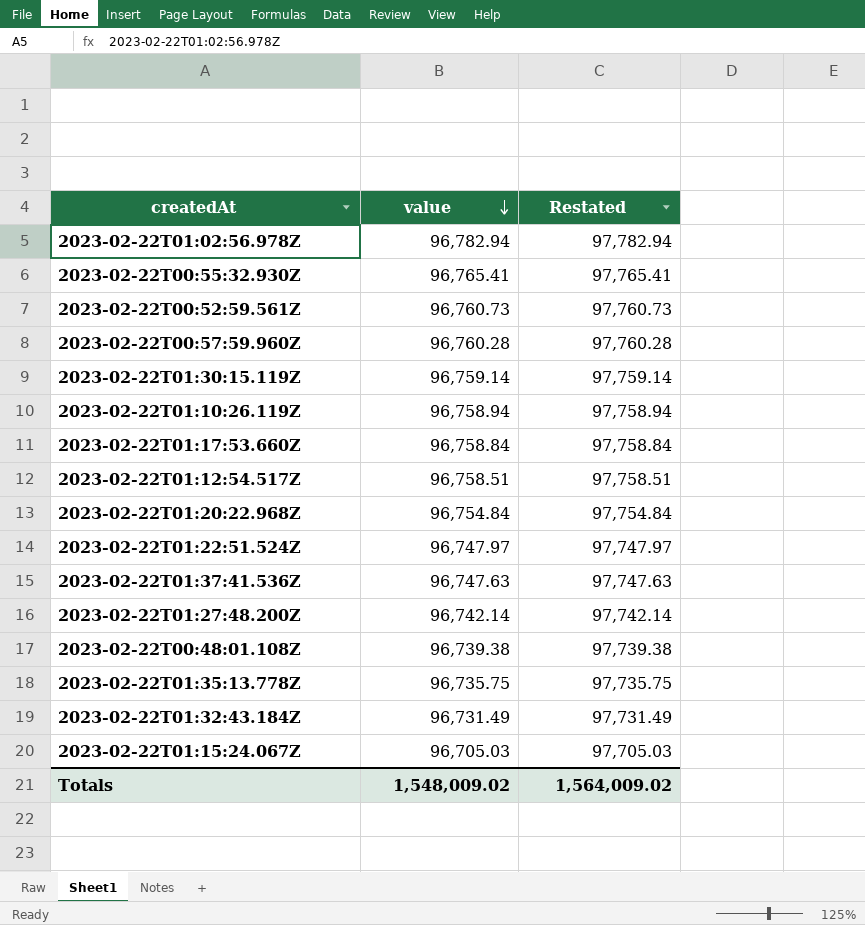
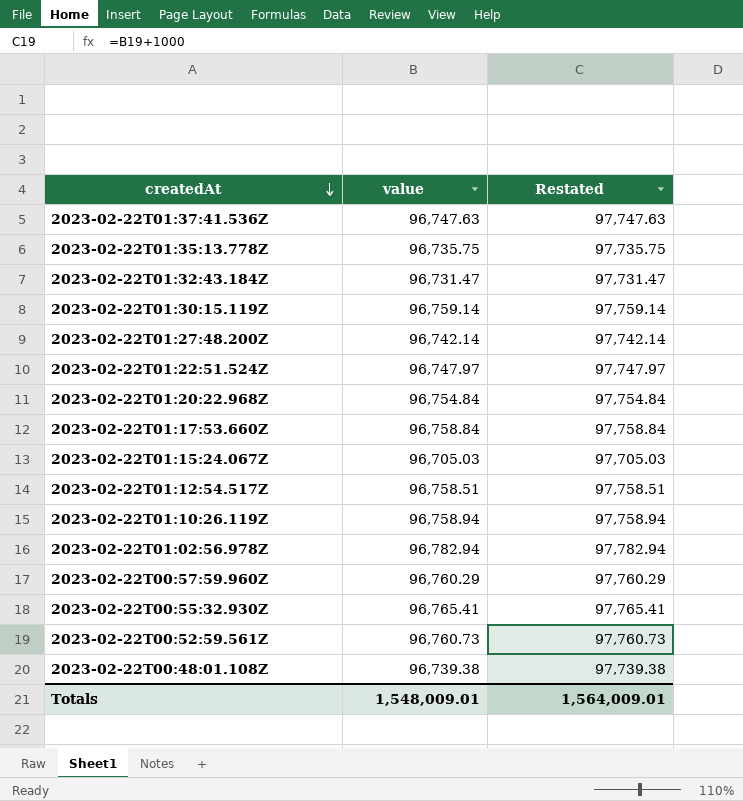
row order: value descending -> createdAt descending
2023-02-22T01:32:43.184Z | value: 96,731.49 -> 96,731.47
2023-02-22T01:32:43.184Z | Restated: 97,731.49 -> 97,731.47
2023-02-22T00:57:59.960Z | value: 96,760.28 -> 96,760.29
2023-02-22T00:57:59.960Z | Restated: 97,760.28 -> 97,760.29
Totals | value: 1,548,009.02 -> 1,548,009.01
Totals | Restated: 1,564,009.02 -> 1,564,009.01

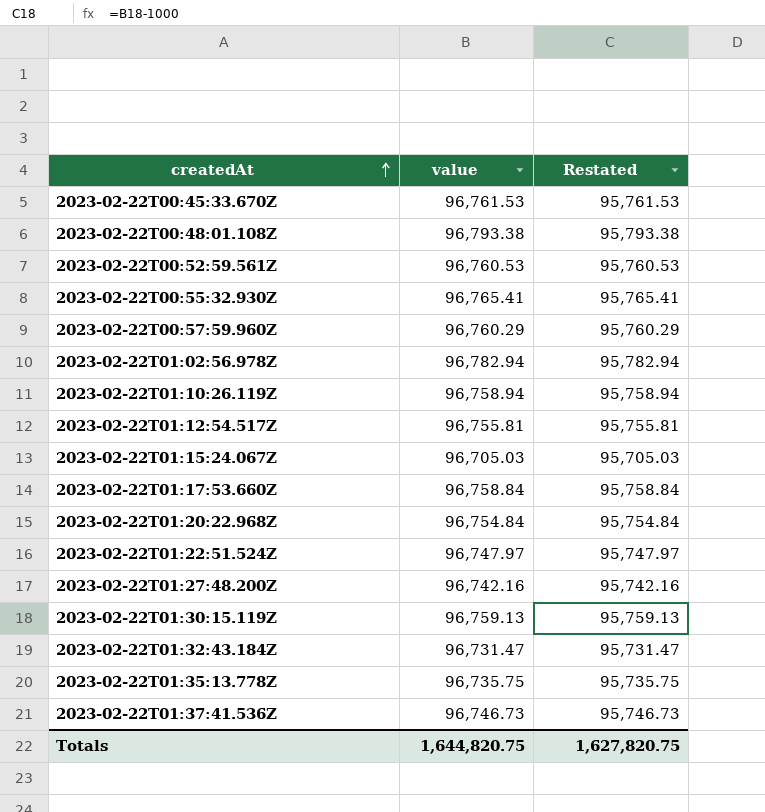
row order: createdAt descending -> createdAt ascending
column Restated | formula: [value] + 1000 -> [value] - 1000
row 2023-02-22T00:45:33.670Z: none -> 96,761.53 | 95,761.53
2023-02-22T00:48:01.108Z | value: 96,739.38 -> 96,793.38
2023-02-22T00:52:59.561Z | value: 96,760.73 -> 96,760.53
2023-02-22T01:12:54.517Z | value: 96,758.51 -> 96,755.81
2023-02-22T01:27:48.200Z | value: 96,742.14 -> 96,742.16
2023-02-22T01:30:15.119Z | value: 96,759.14 -> 96,759.13
2023-02-22T01:37:41.536Z | value: 96,747.63 -> 96,746.73
Totals | value: 1,548,009.01 -> 1,644,820.75
Totals | Restated: 1,564,009.01 -> 1,627,820.75

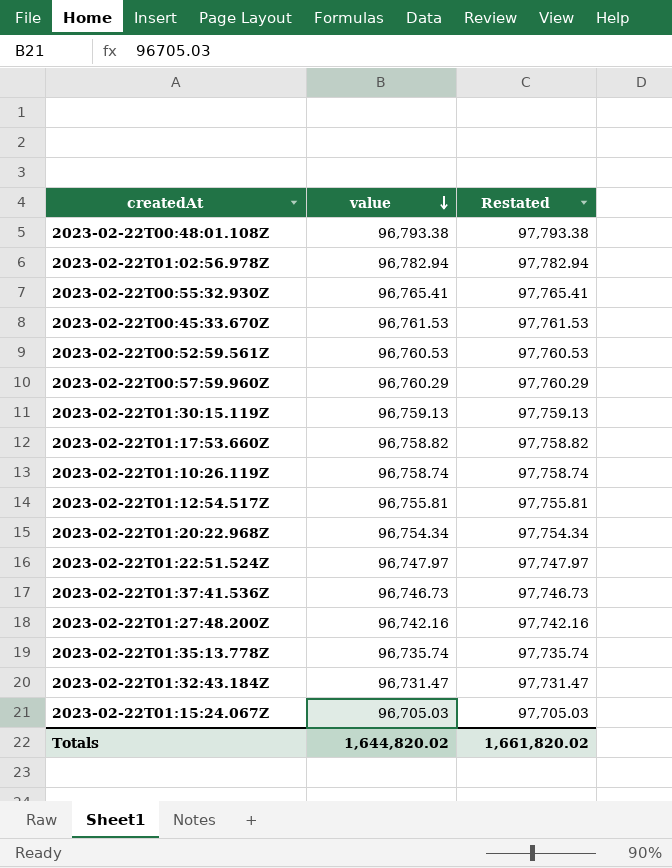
row order: createdAt ascending -> value descending
column Restated | formula: [value] - 1000 -> [value] + 1000
2023-02-22T01:17:53.660Z | value: 96,758.84 -> 96,758.82
2023-02-22T01:10:26.119Z | value: 96,758.94 -> 96,758.74
2023-02-22T01:20:22.968Z | value: 96,754.84 -> 96,754.34
2023-02-22T01:35:13.778Z | value: 96,735.75 -> 96,735.74
Totals | value: 1,644,820.75 -> 1,644,820.02
Totals | Restated: 1,627,820.75 -> 1,661,820.02

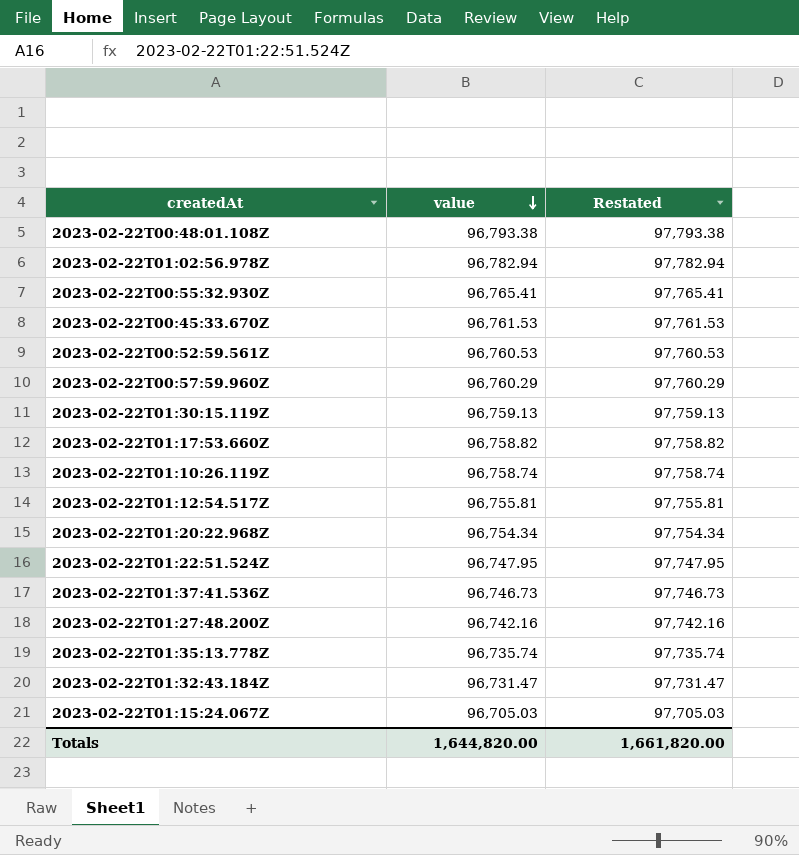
2023-02-22T01:22:51.524Z | value: 96,747.97 -> 96,747.95
2023-02-22T01:22:51.524Z | Restated: 97,747.97 -> 97,747.95
Totals | value: 1,644,820.02 -> 1,644,820.00
Totals | Restated: 1,661,820.02 -> 1,661,820.00

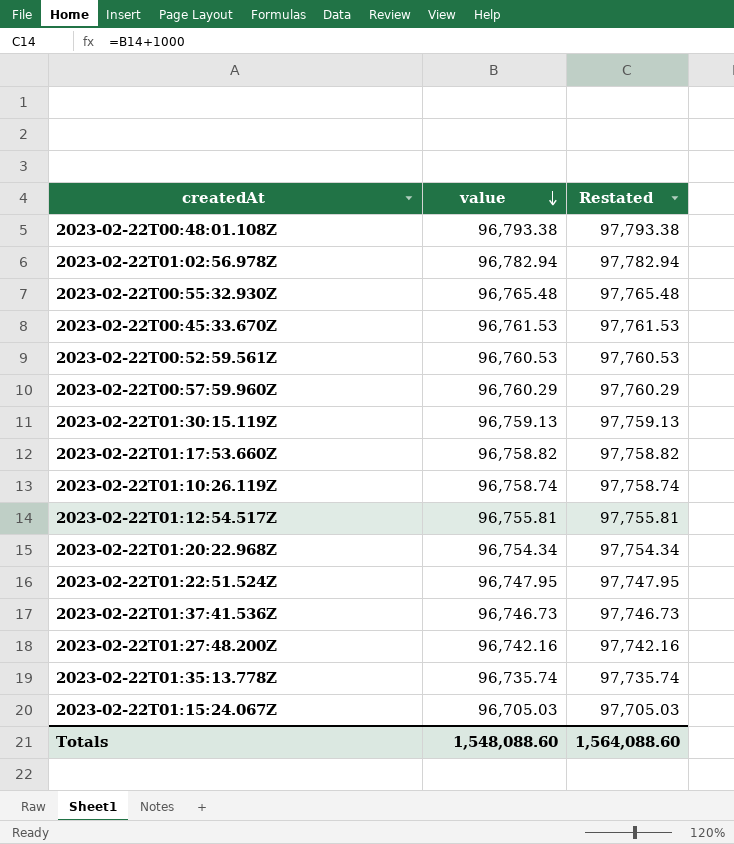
row 2023-02-22T01:32:43.184Z: 96,731.47 | 97,731.47 -> none
2023-02-22T00:55:32.930Z | value: 96,765.41 -> 96,765.48
2023-02-22T00:55:32.930Z | Restated: 97,765.41 -> 97,765.48
Totals | value: 1,644,820.00 -> 1,548,088.60
Totals | Restated: 1,661,820.00 -> 1,564,088.60

